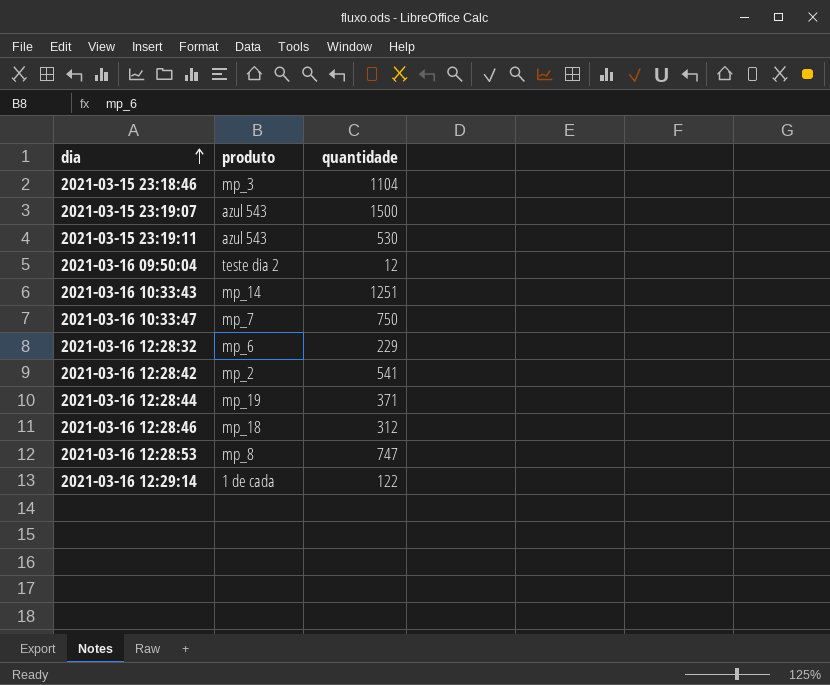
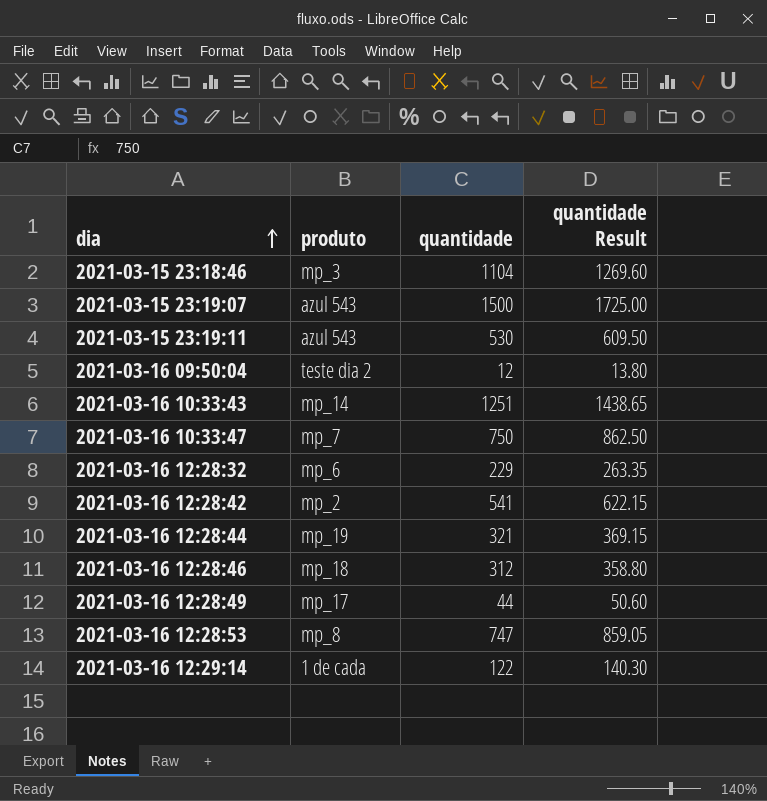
column quantidade Result | formula: none -> [quantidade] * 1.15
2021-03-16 12:28:44 | quantidade: 371 -> 321
row 2021-03-16 12:28:49: none -> mp_17 | 44 | 50.60

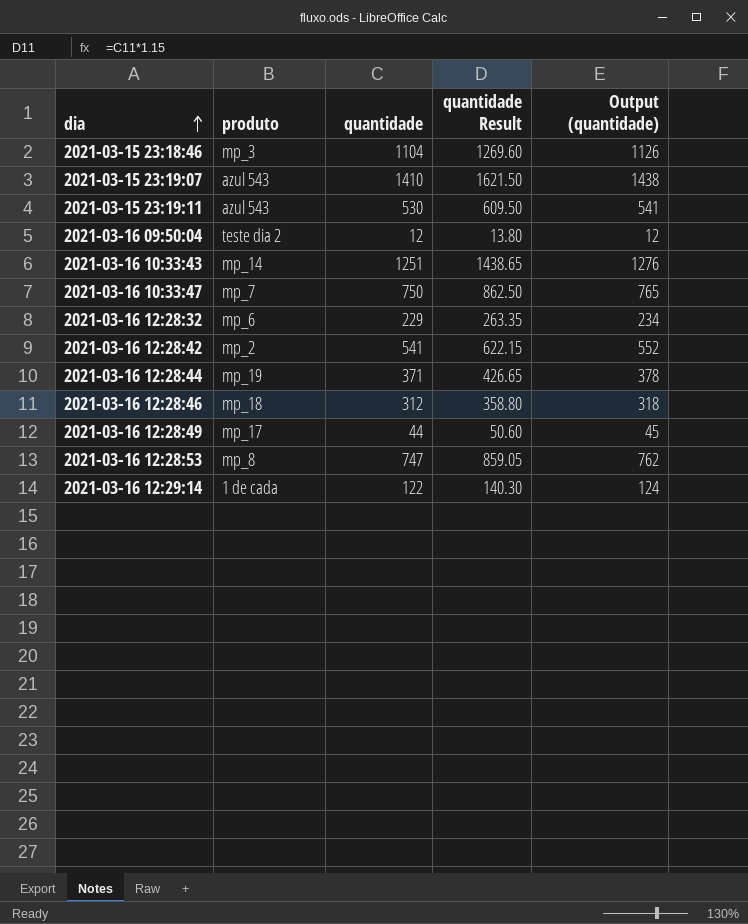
column Output (quantidade) | formula: none -> [quantidade] * 1.02
2021-03-15 23:19:07 | quantidade: 1500 -> 1410
2021-03-15 23:19:07 | quantidade Result: 1725.00 -> 1621.50
2021-03-16 12:28:44 | quantidade: 321 -> 371
2021-03-16 12:28:44 | quantidade Result: 369.15 -> 426.65

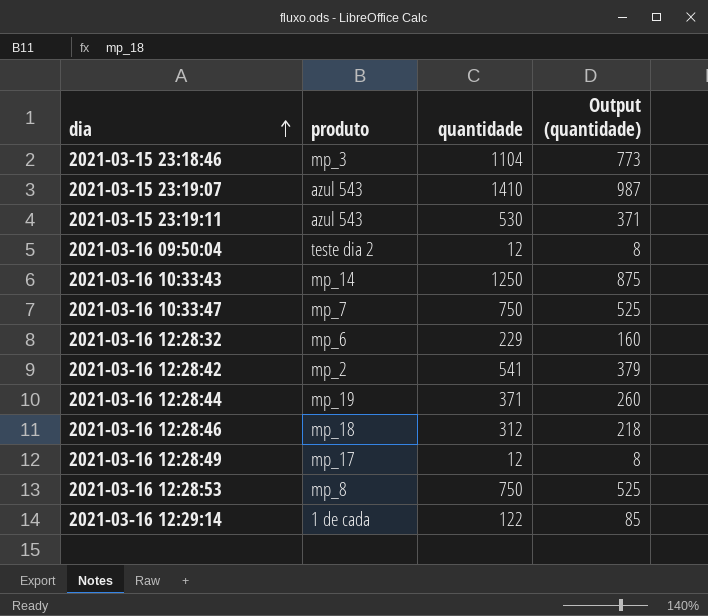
column quantidade Result | formula: [quantidade] * 1.15 -> none
column Output (quantidade) | formula: [quantidade] * 1.02 -> [quantidade] * 0.7
2021-03-16 10:33:43 | quantidade: 1251 -> 1250
2021-03-16 12:28:49 | quantidade: 44 -> 12
2021-03-16 12:28:53 | quantidade: 747 -> 750

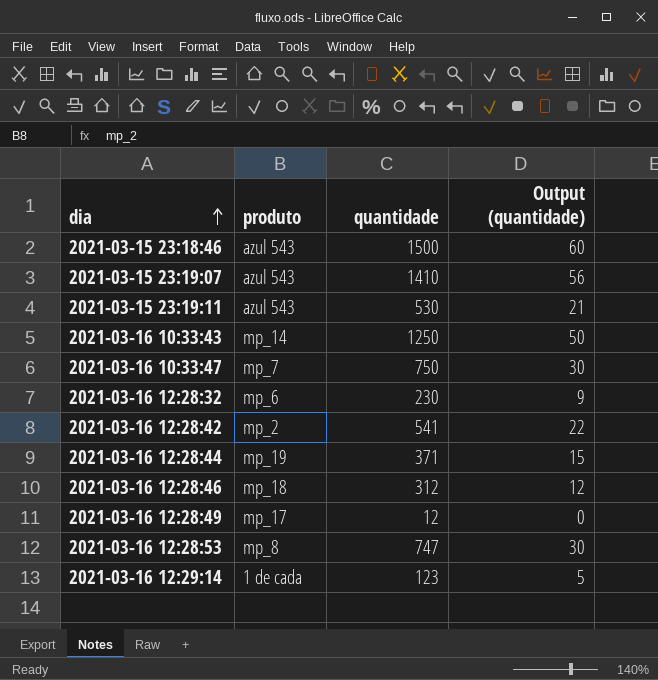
column Output (quantidade) | formula: [quantidade] * 0.7 -> [quantidade] * 0.04
row 2021-03-16 09:50:04: teste dia 2 | 12 | 8 -> none
2021-03-15 23:18:46 | produto: mp_3 -> azul 543
2021-03-15 23:18:46 | quantidade: 1104 -> 1500
2021-03-16 12:28:32 | quantidade: 229 -> 230
2021-03-16 12:28:53 | quantidade: 750 -> 747
2021-03-16 12:29:14 | quantidade: 122 -> 123

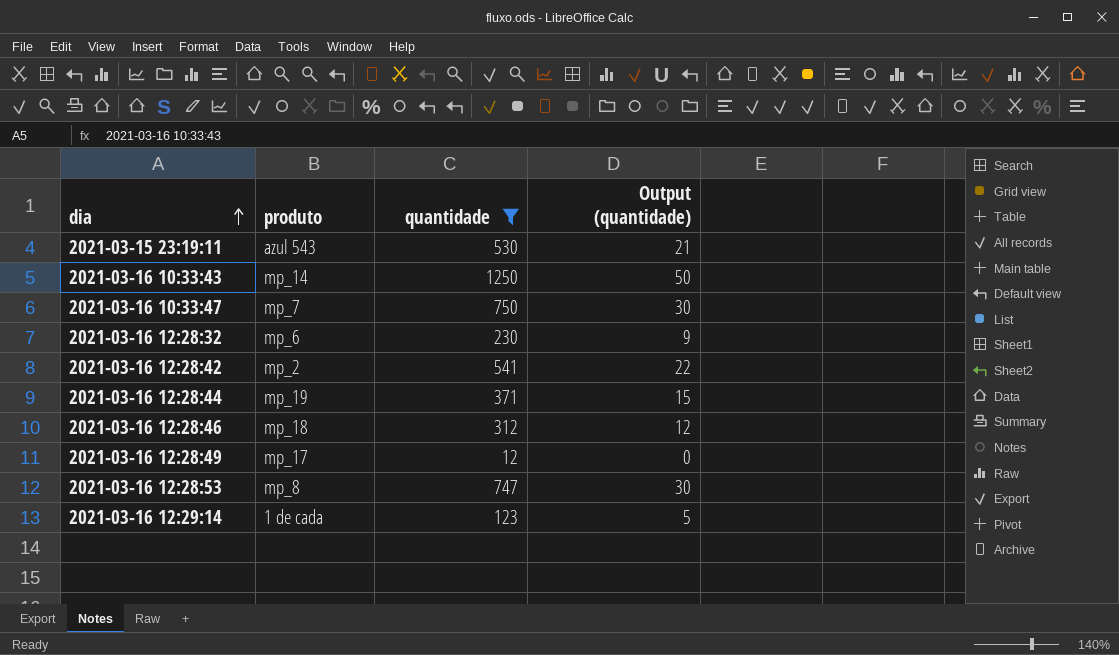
filter: none -> quantidade <= 1250

